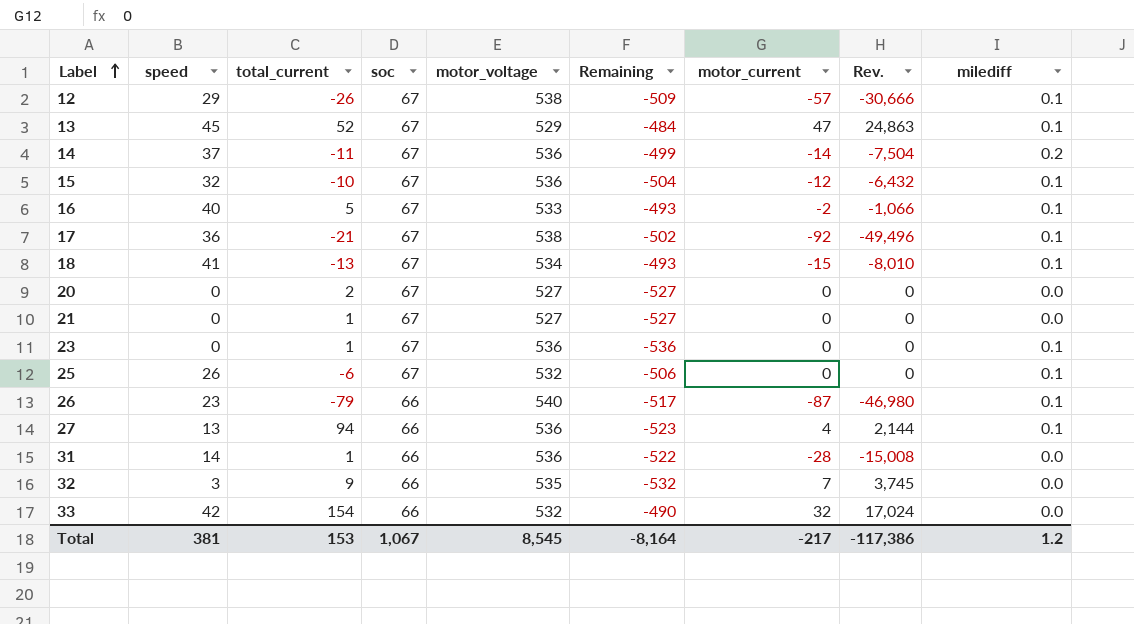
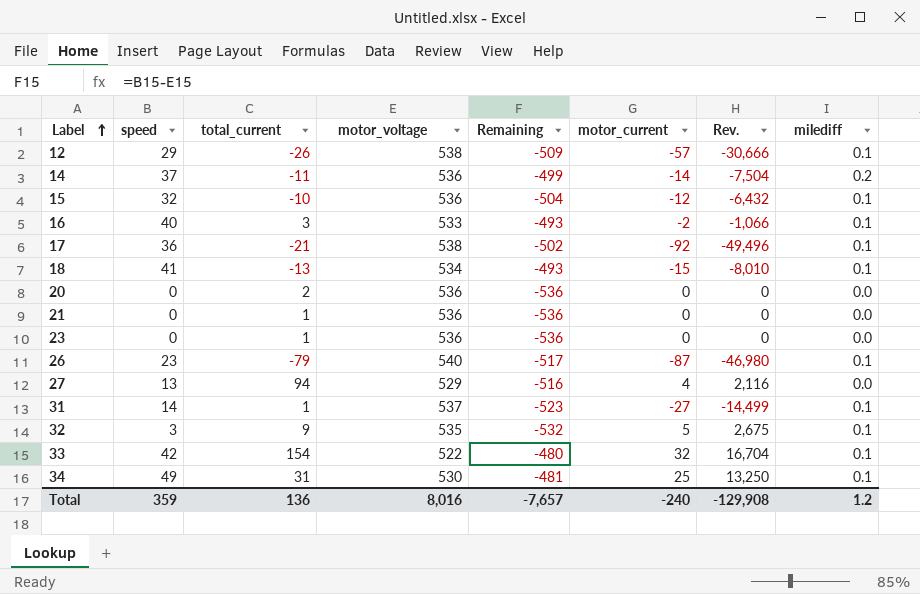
column soc | position: 4 -> none
row 13: 45 | 52 | 67 | 529 | -484 | 47 | 24,863 | 0.1 -> none
row 25: 26 | -6 | 67 | 532 | -506 | 0 | 0 | 0.1 -> none
16 | total_current: 5 -> 3
20 | motor_voltage: 527 -> 536
20 | Remaining: -527 -> -536
21 | motor_voltage: 527 -> 536
21 | Remaining: -527 -> -536
23 | milediff: 0.1 -> 0.0
27 | motor_voltage: 536 -> 529
27 | Remaining: -523 -> -516
27 | Rev.: 2,144 -> 2,116
27 | milediff: 0.1 -> 0.0
31 | motor_voltage: 536 -> 537
31 | Remaining: -522 -> -523
31 | motor_current: -28 -> -27
31 | Rev.: -15,008 -> -14,499
31 | milediff: 0.0 -> 0.1
32 | motor_current: 7 -> 5
32 | Rev.: 3,745 -> 2,675
32 | milediff: 0.0 -> 0.1
33 | motor_voltage: 532 -> 522
33 | Remaining: -490 -> -480
33 | Rev.: 17,024 -> 16,704
33 | milediff: 0.0 -> 0.1
row 34: none -> 49 | 31 | 530 | -481 | 25 | 13,250 | 0.1
Total | speed: 381 -> 359
Total | total_current: 153 -> 136
Total | motor_voltage: 8,545 -> 8,016
Total | Remaining: -8,164 -> -7,657
Total | motor_current: -217 -> -240
Total | Rev.: -117,386 -> -129,908

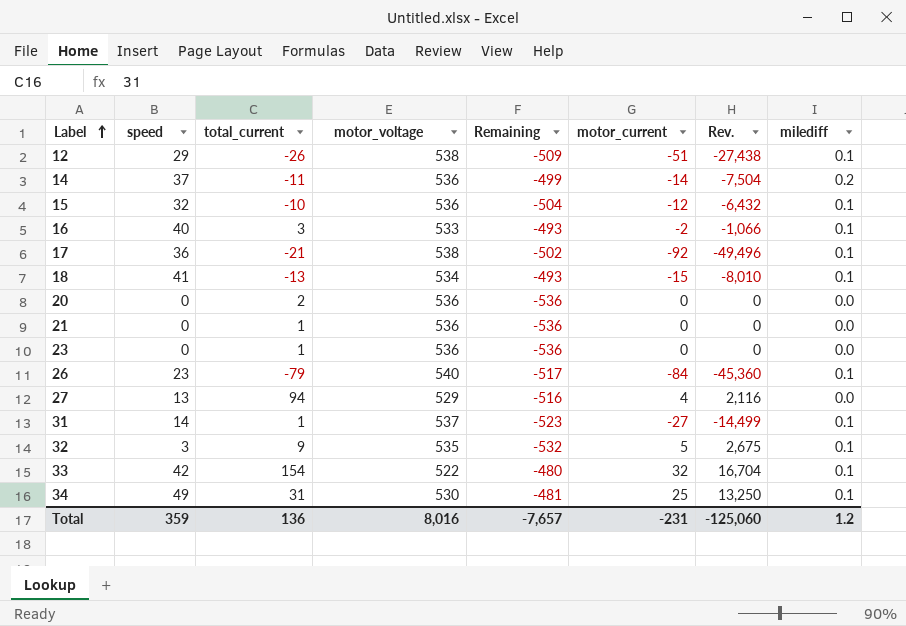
12 | motor_current: -57 -> -51
12 | Rev.: -30,666 -> -27,438
26 | motor_current: -87 -> -84
26 | Rev.: -46,980 -> -45,360
Total | motor_current: -240 -> -231
Total | Rev.: -129,908 -> -125,060

